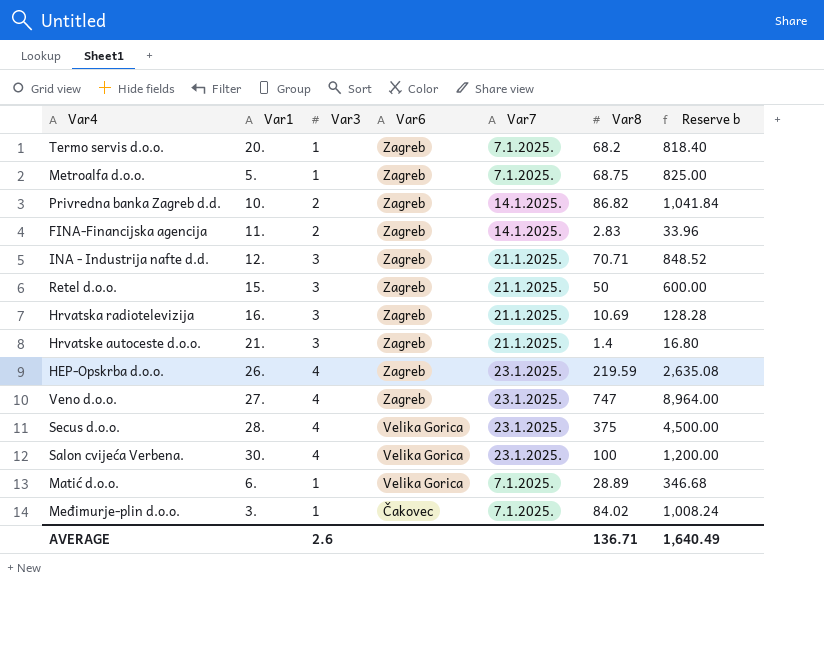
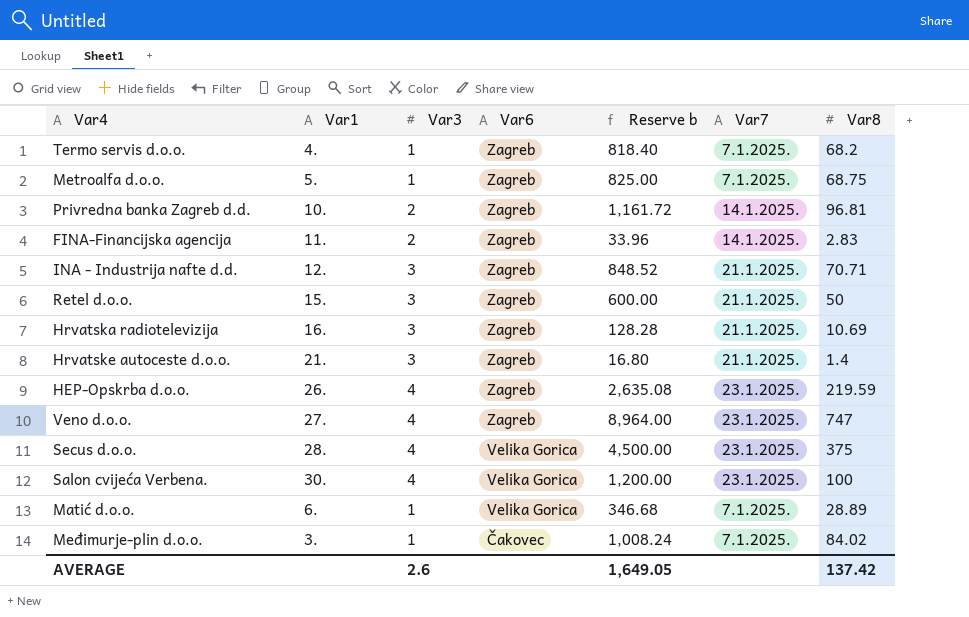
column Reserve b | position: 7 -> 5
Termo servis d.o.o. | Var1: 20. -> 4.
Privredna banka Zagreb d.d. | Reserve b: 1,041.84 -> 1,161.72
Privredna banka Zagreb d.d. | Var8: 86.82 -> 96.81
AVERAGE | Reserve b: 1,640.49 -> 1,649.05
AVERAGE | Var8: 136.71 -> 137.42

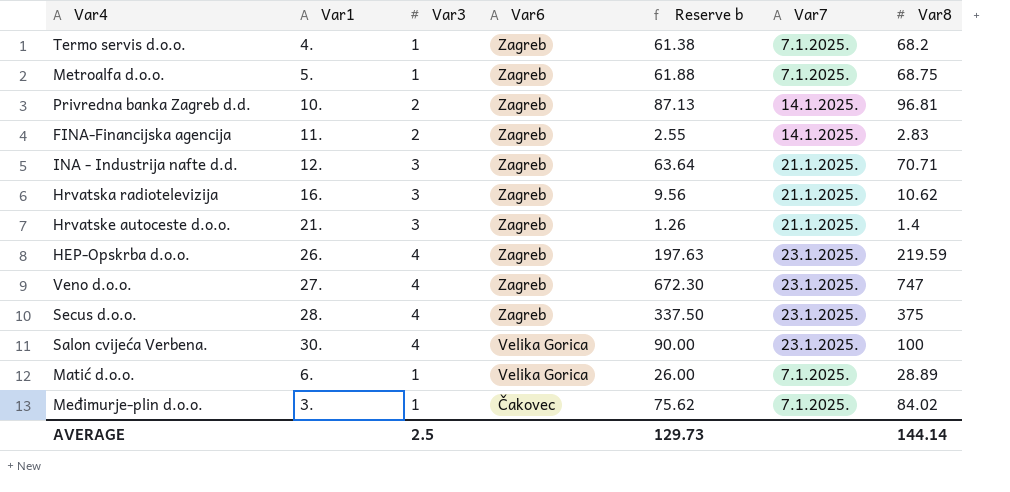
column Reserve b | formula: [Var8] * 12 -> [Var8] * 0.9
row Retel d.o.o.: 15. | 3 | Zagreb | 600.00 | 21.1.2025. | 50 -> none
Hrvatska radiotelevizija | Var8: 10.69 -> 10.62
Secus d.o.o. | Var6: Velika Gorica -> Zagreb
AVERAGE | Var3: 2.6 -> 2.5
AVERAGE | Reserve b: 1,649.05 -> 129.73
AVERAGE | Var8: 137.42 -> 144.14

